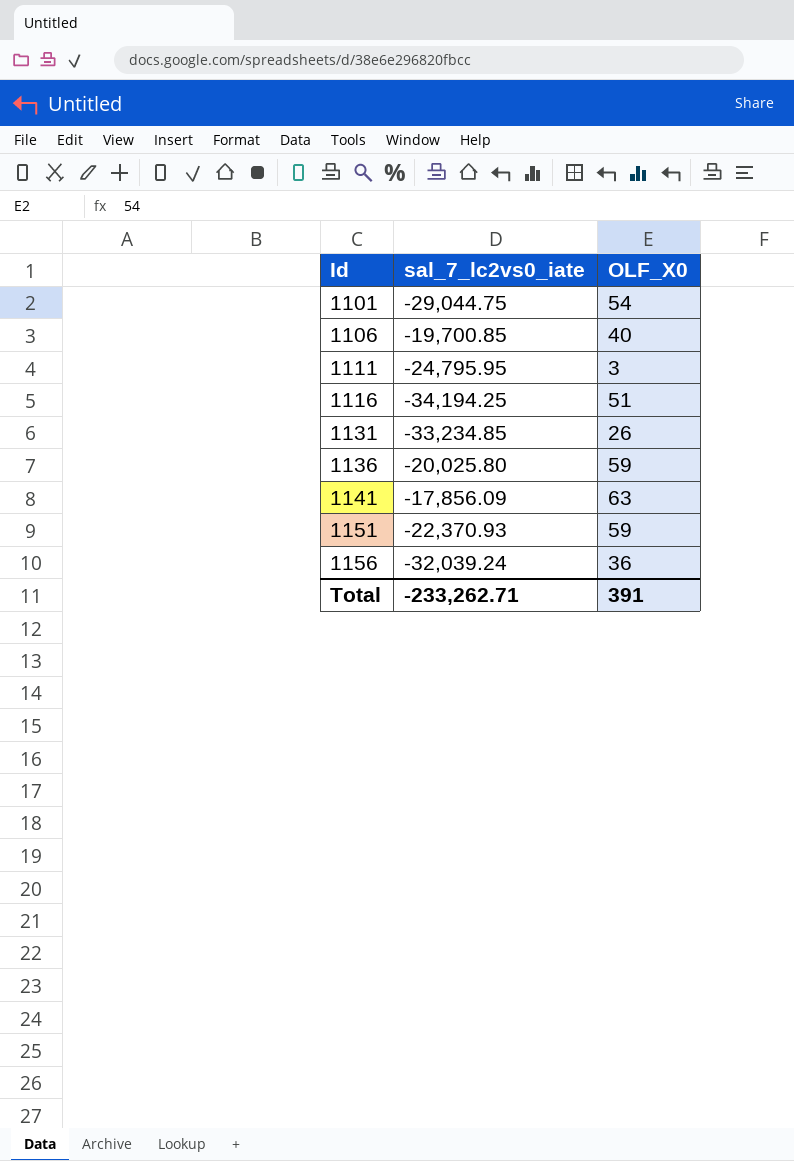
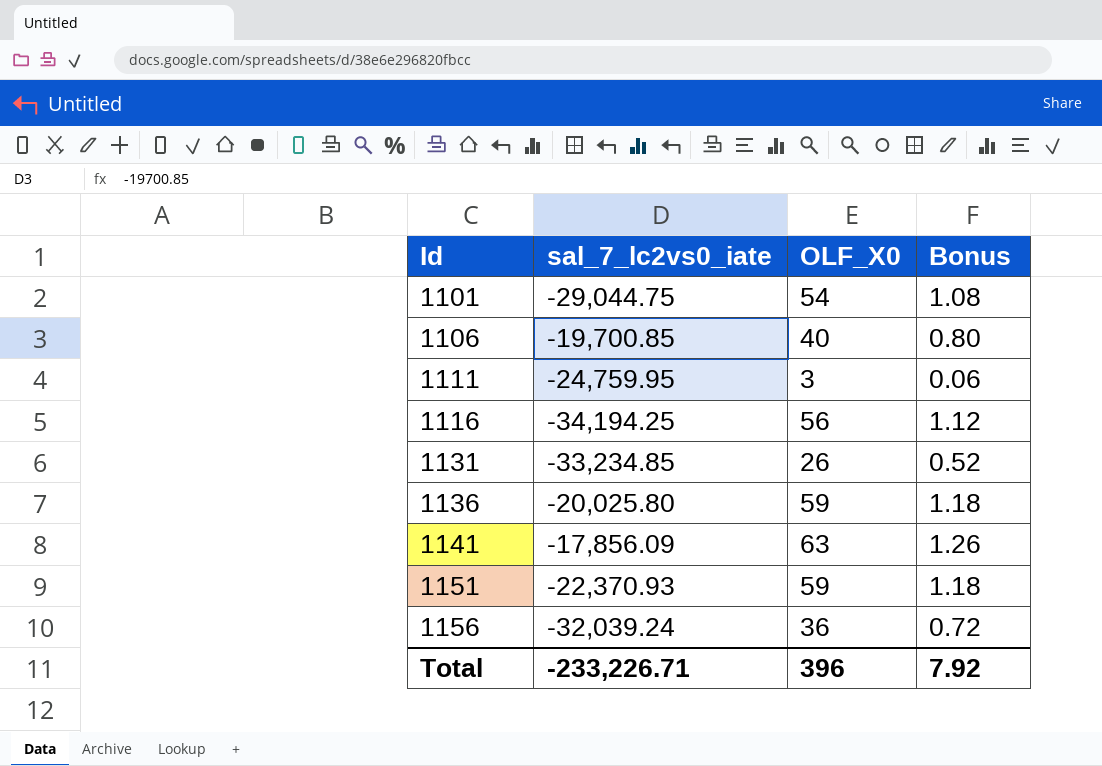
column Bonus | formula: none -> [OLF_X0] * 0.02
1111 | sal_7_lc2vs0_iate: -24,795.95 -> -24,759.95
1116 | OLF_X0: 51 -> 56
Total | sal_7_lc2vs0_iate: -233,262.71 -> -233,226.71
Total | OLF_X0: 391 -> 396

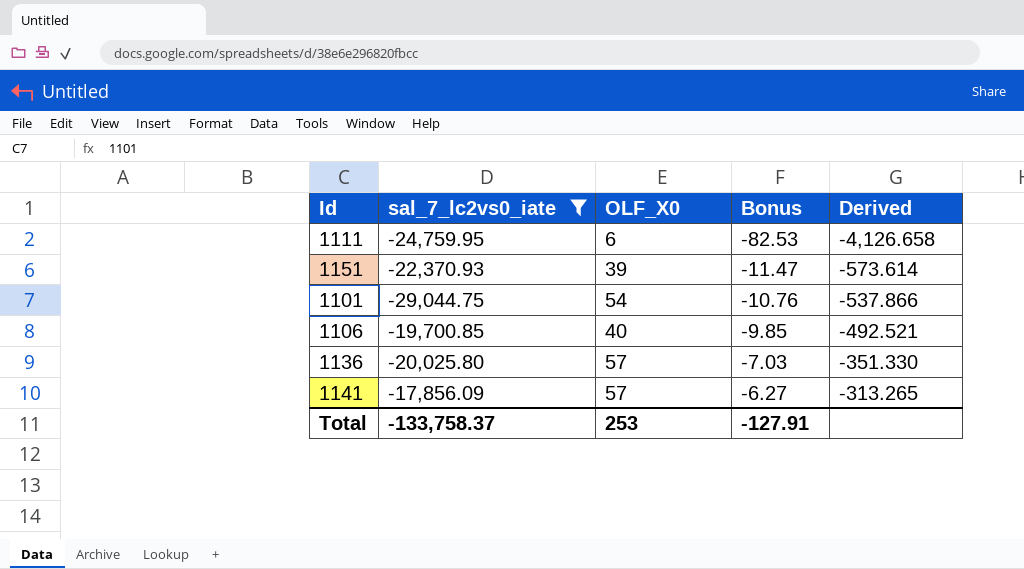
filter: none -> sal_7_lc2vs0_iate >= -29,044.75
row order: Id ascending -> Bonus ascending
column Bonus | formula: [OLF_X0] * 0.02 -> [Derived] * 0.02
column Derived | formula: none -> [sal_7_lc2vs0_iate] / [OLF_X0]
1111 | OLF_X0: 3 -> 6
1151 | OLF_X0: 59 -> 39
1136 | OLF_X0: 59 -> 57
1141 | OLF_X0: 63 -> 57
Total | sal_7_lc2vs0_iate: -233,226.71 -> -133,758.37
Total | OLF_X0: 396 -> 253
Total | Bonus: 7.92 -> -127.91

